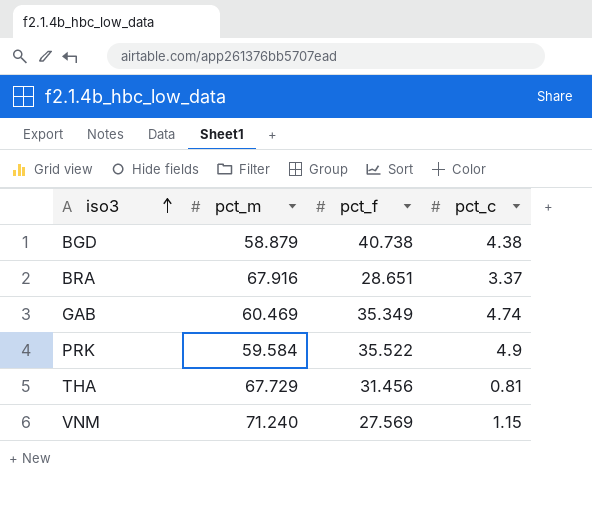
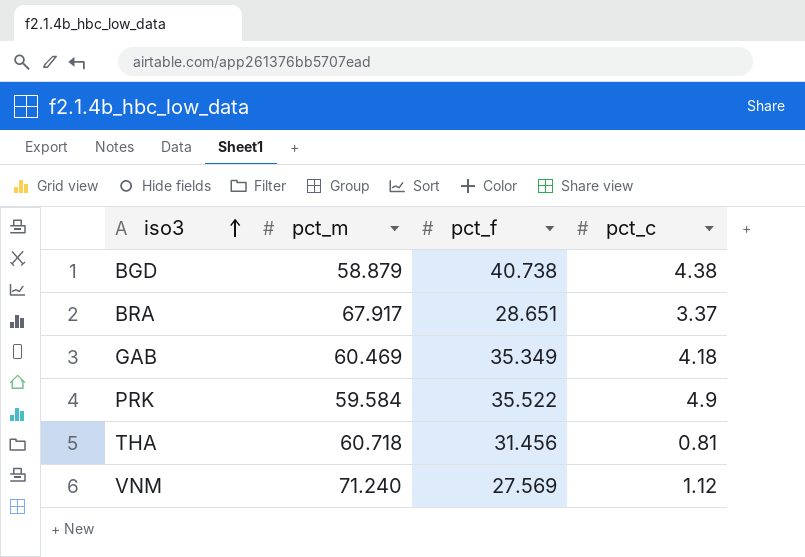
BRA | pct_m: 67.916 -> 67.917
GAB | pct_c: 4.74 -> 4.18
THA | pct_m: 67.729 -> 60.718
VNM | pct_c: 1.15 -> 1.12

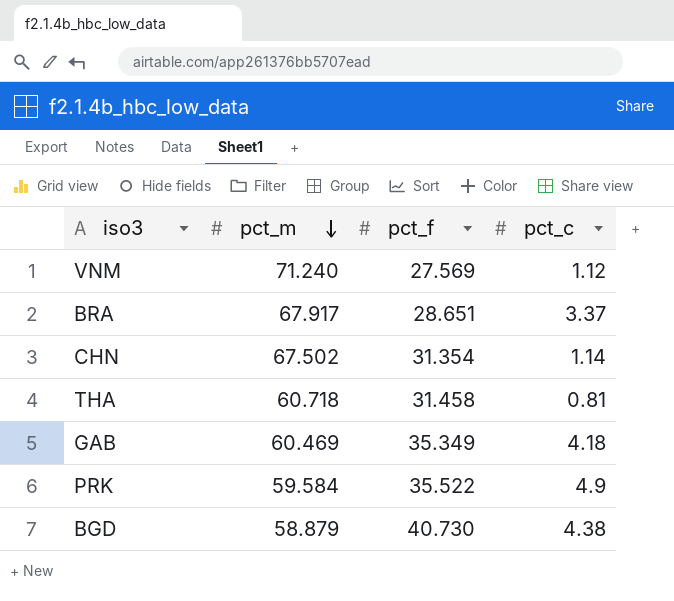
row order: iso3 ascending -> pct_m descending
row CHN: none -> 67.502 | 31.354 | 1.14
THA | pct_f: 31.456 -> 31.458
BGD | pct_f: 40.738 -> 40.730

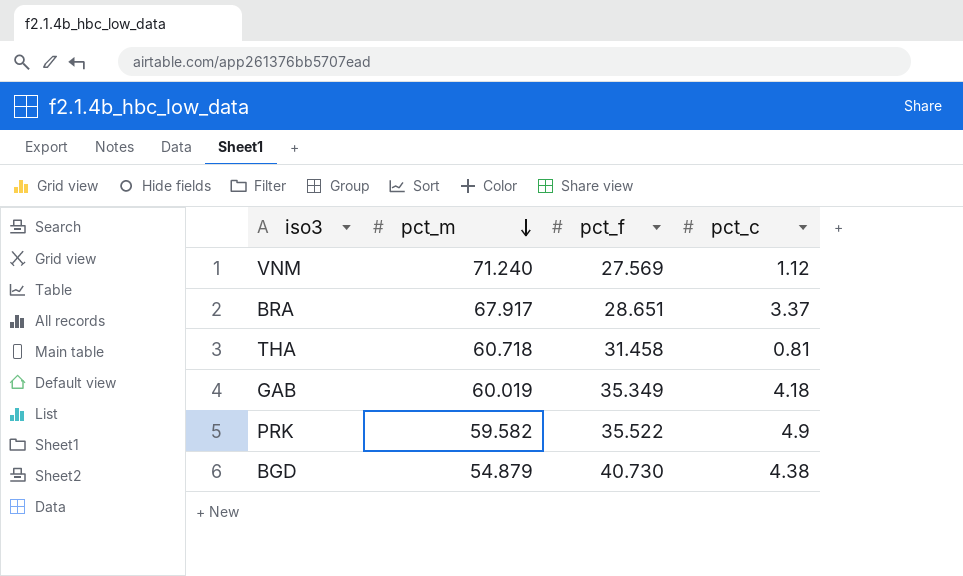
row CHN: 67.502 | 31.354 | 1.14 -> none
GAB | pct_m: 60.469 -> 60.019
PRK | pct_m: 59.584 -> 59.582
BGD | pct_m: 58.879 -> 54.879

